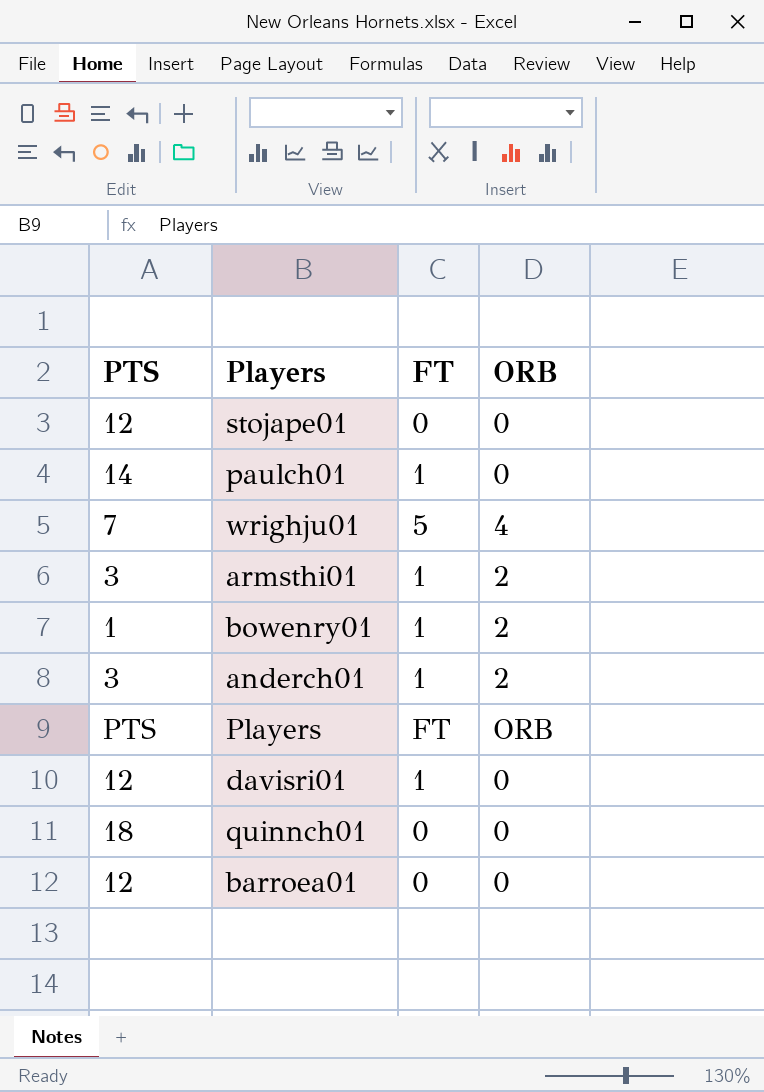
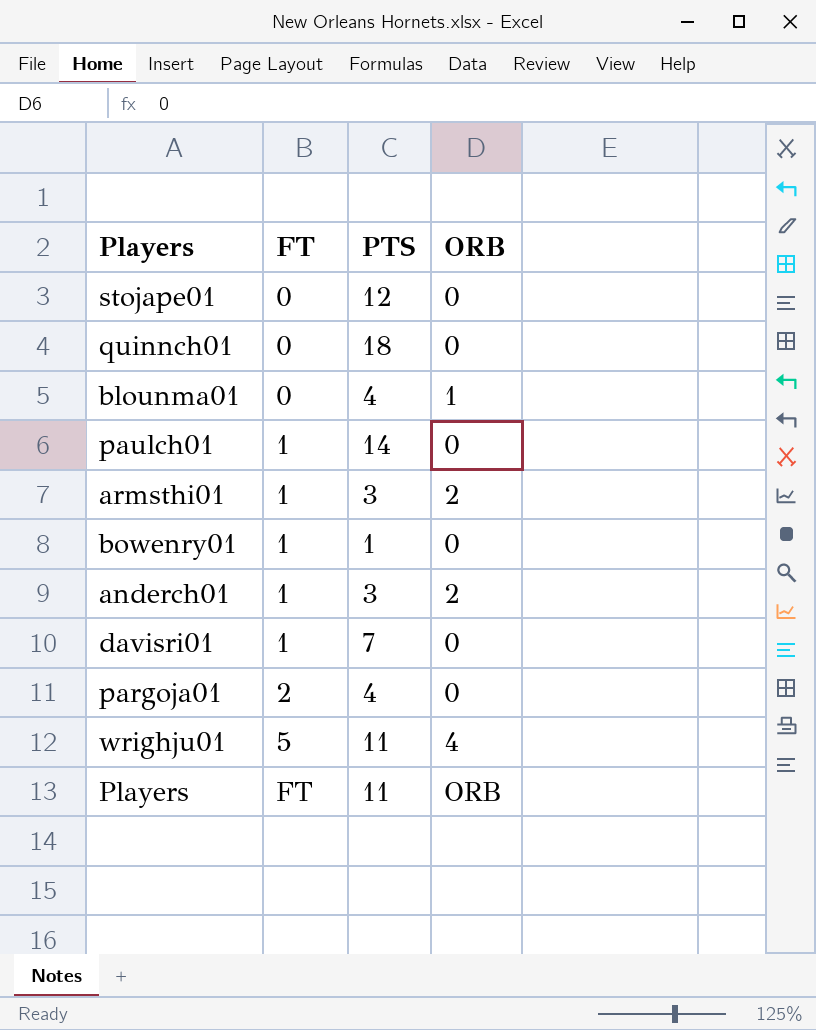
row order: none -> FT ascending
column PTS | position: 1 -> 3
row barroea01: 12 | 0 | 0 -> none
row blounma01: none -> 0 | 4 | 1
bowenry01 | ORB: 2 -> 0
davisri01 | PTS: 12 -> 7
row pargoja01: none -> 2 | 4 | 0
wrighju01 | PTS: 7 -> 11
Players | PTS: PTS -> 11

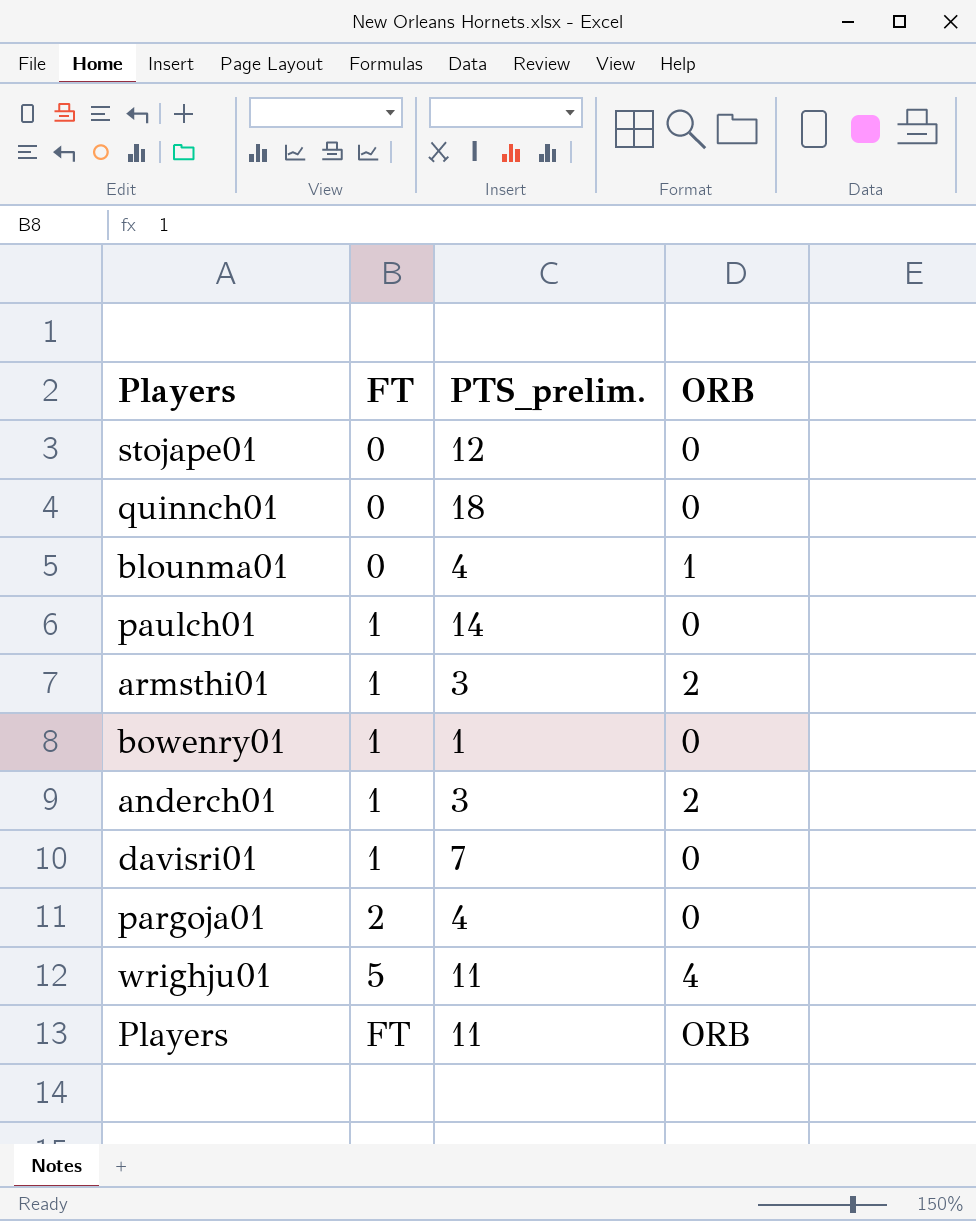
column name: PTS -> PTS_prelim.

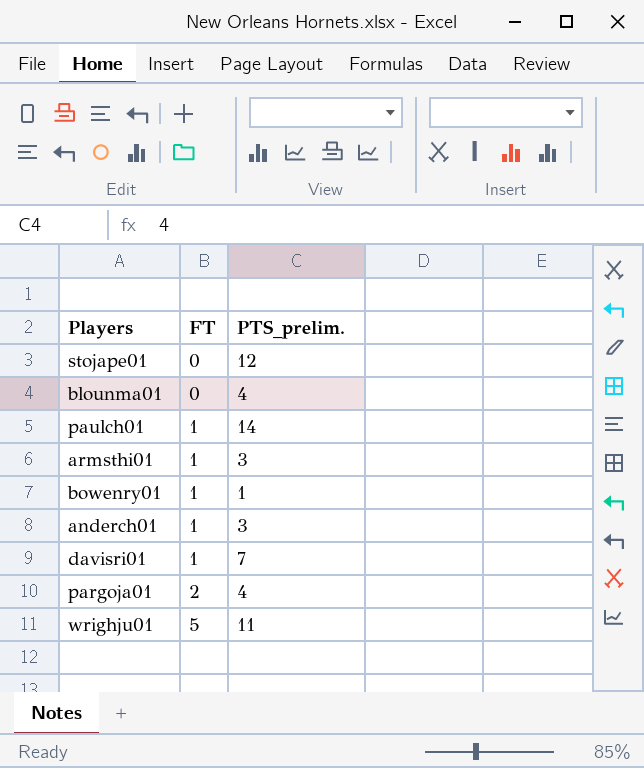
column ORB | position: 4 -> none
row quinnch01: 0 | 18 | 0 -> none
row Players: FT | 11 | ORB -> none

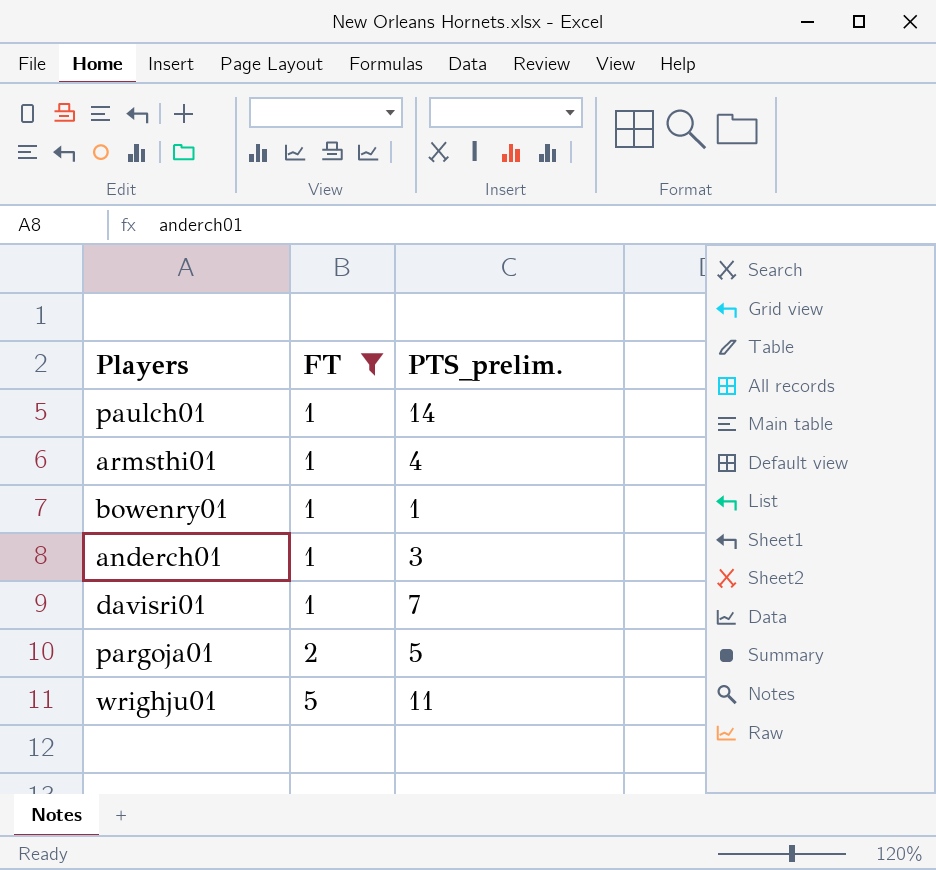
filter: none -> FT != 0
armsthi01 | PTS_prelim.: 3 -> 4
pargoja01 | PTS_prelim.: 4 -> 5

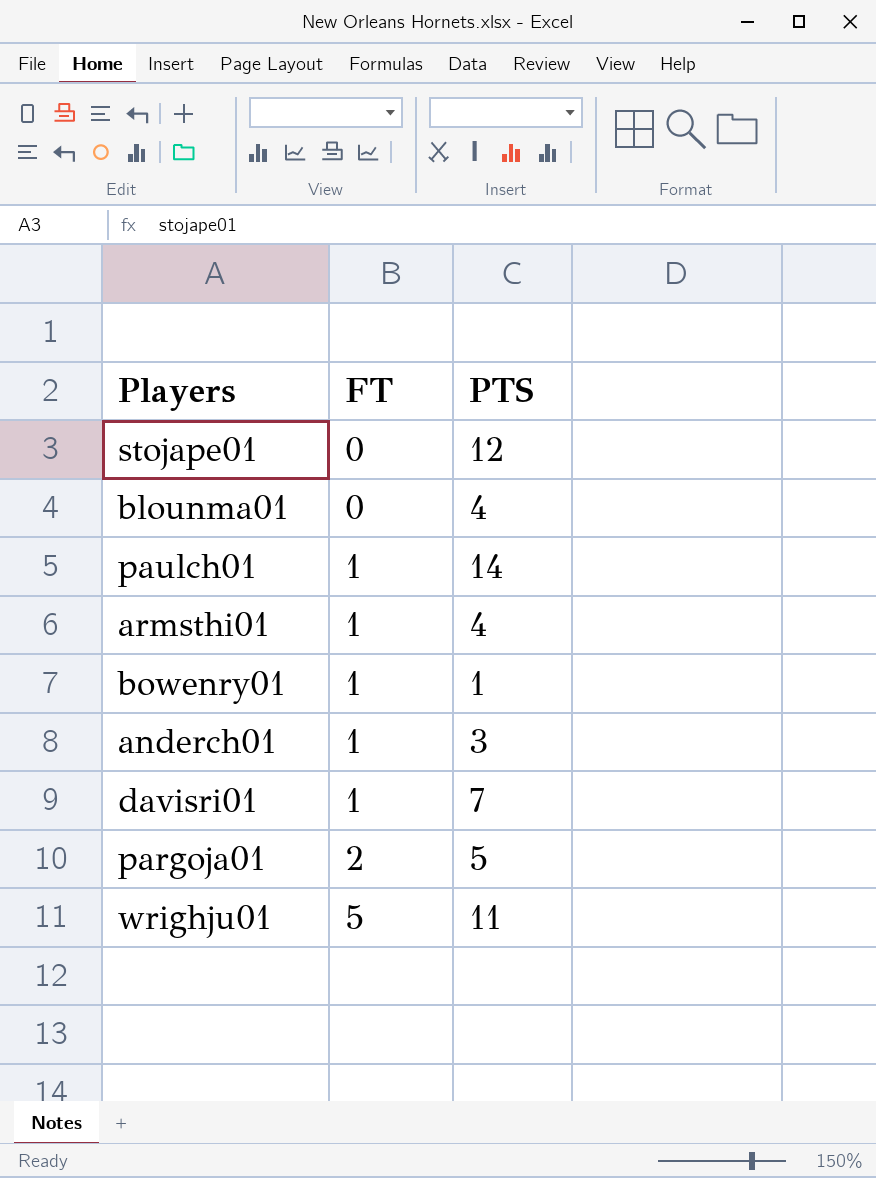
filter: FT != 0 -> none
column name: PTS_prelim. -> PTS

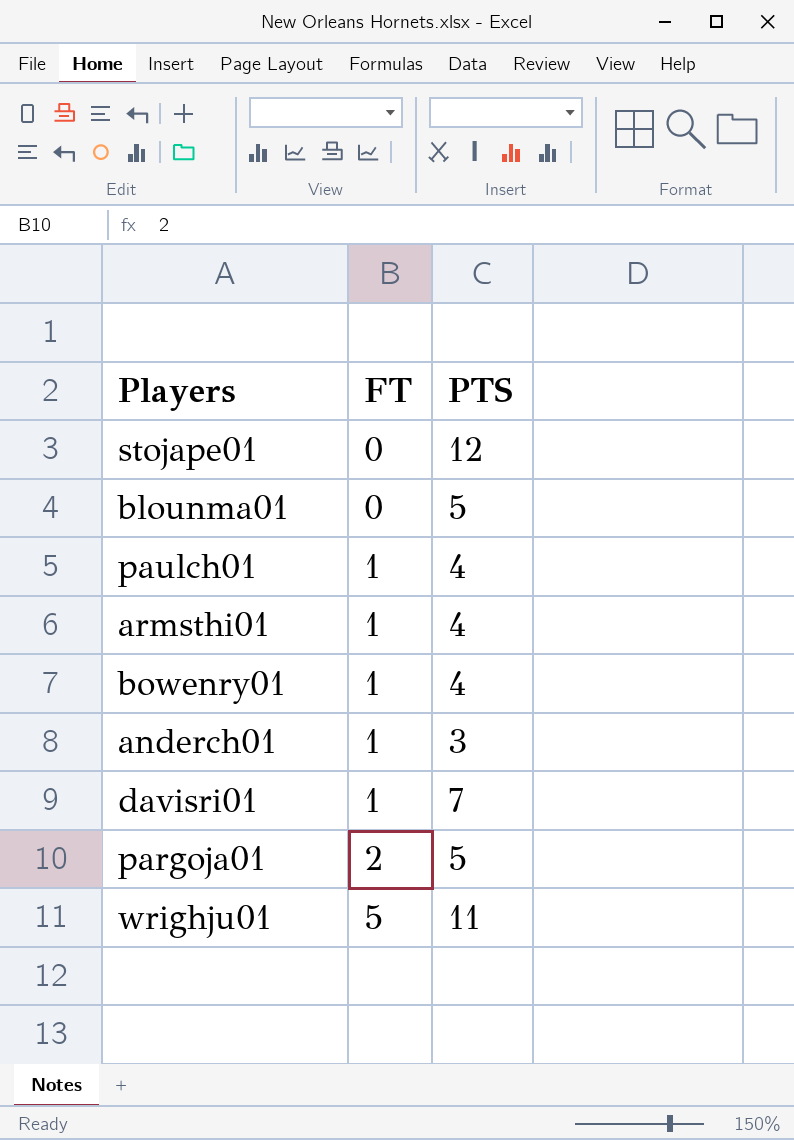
blounma01 | PTS: 4 -> 5
paulch01 | PTS: 14 -> 4
bowenry01 | PTS: 1 -> 4

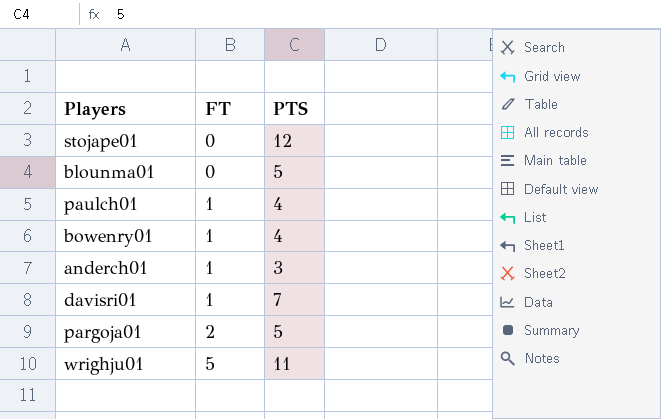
row armsthi01: 1 | 4 -> none

